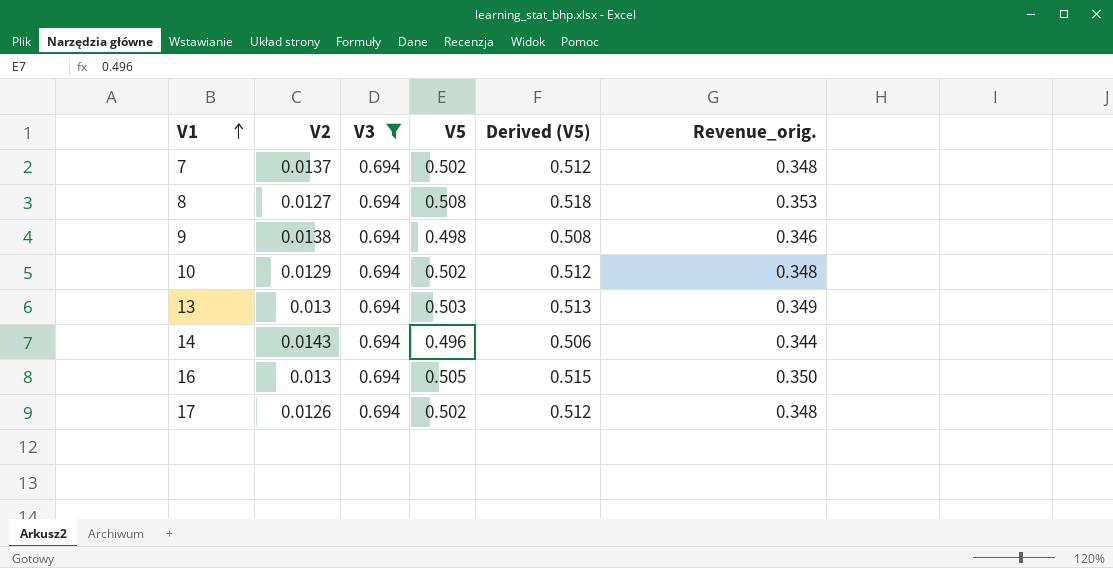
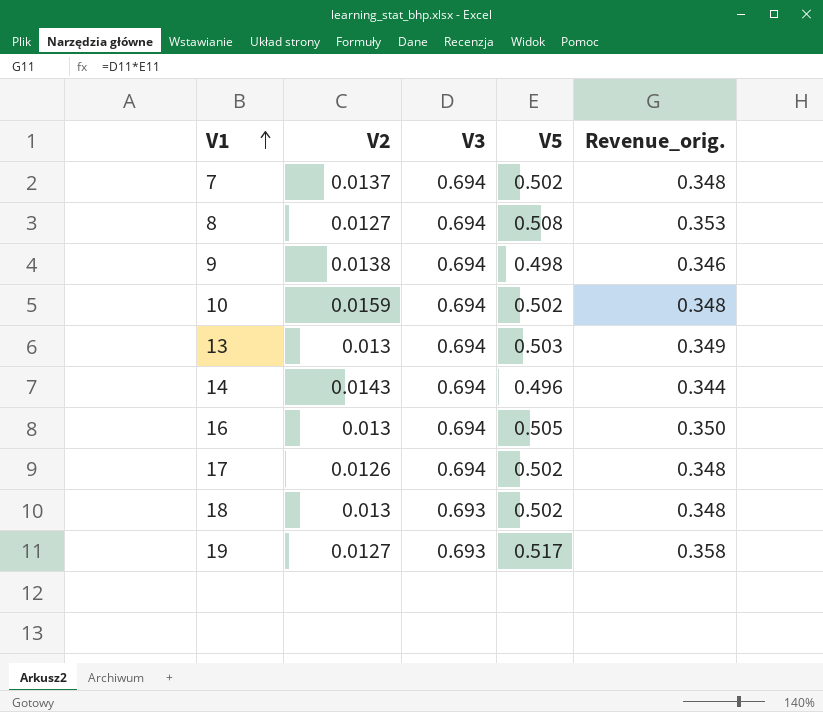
filter: V3 = 0.694 -> none
column Derived (V5) | formula: [V5] * 1.02 -> none
10 | V2: 0.0129 -> 0.0159

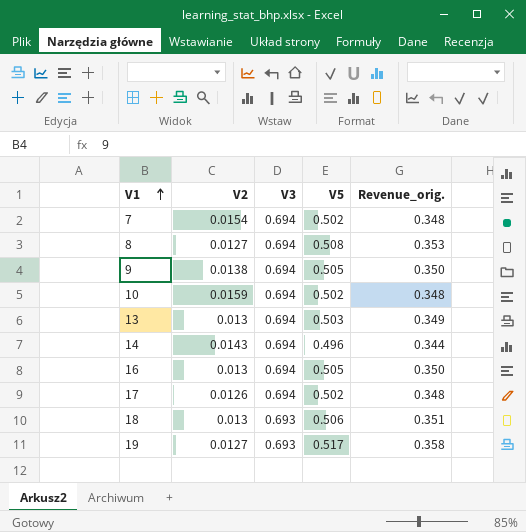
7 | V2: 0.0137 -> 0.0154
9 | V5: 0.498 -> 0.505
9 | Revenue_orig.: 0.346 -> 0.350
18 | V5: 0.502 -> 0.506
18 | Revenue_orig.: 0.348 -> 0.351

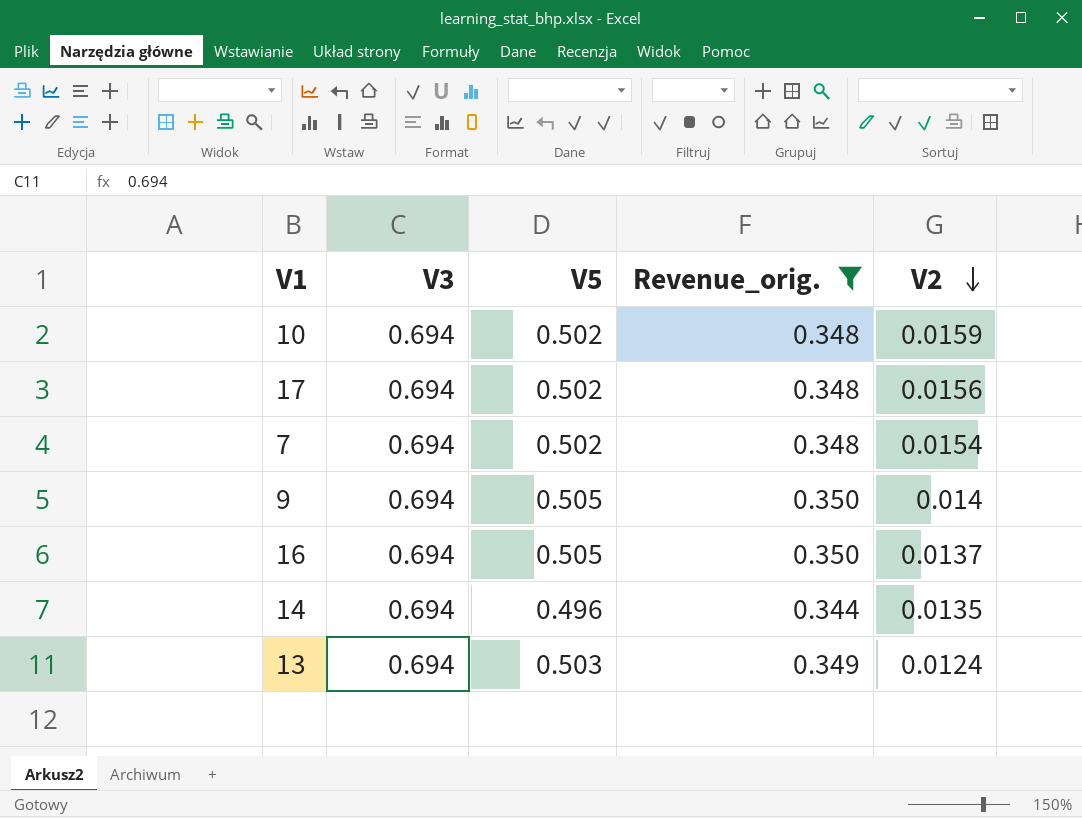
filter: none -> Revenue_orig. <= 0.350
row order: V1 ascending -> V2 descending
column V2 | position: 2 -> 5
17 | V2: 0.0126 -> 0.0156
9 | V2: 0.0138 -> 0.014
16 | V2: 0.013 -> 0.0137
14 | V2: 0.0143 -> 0.0135
13 | V2: 0.013 -> 0.0124

